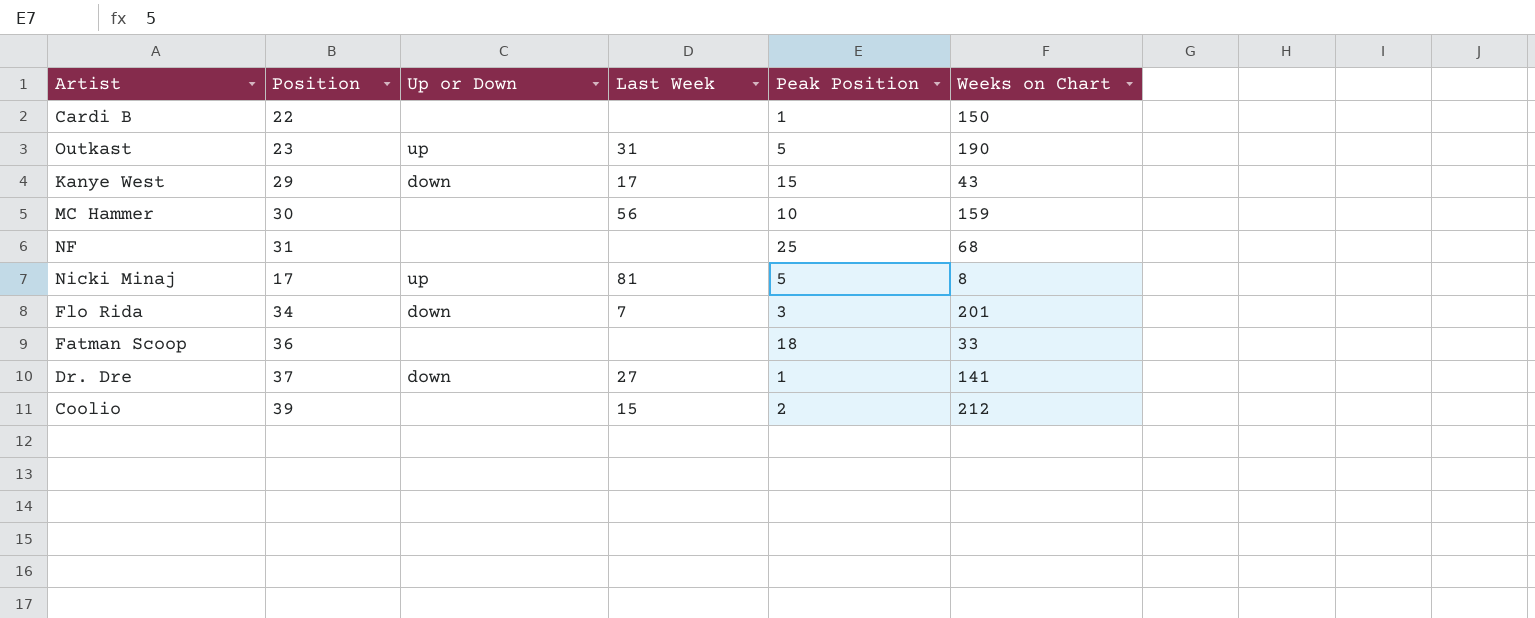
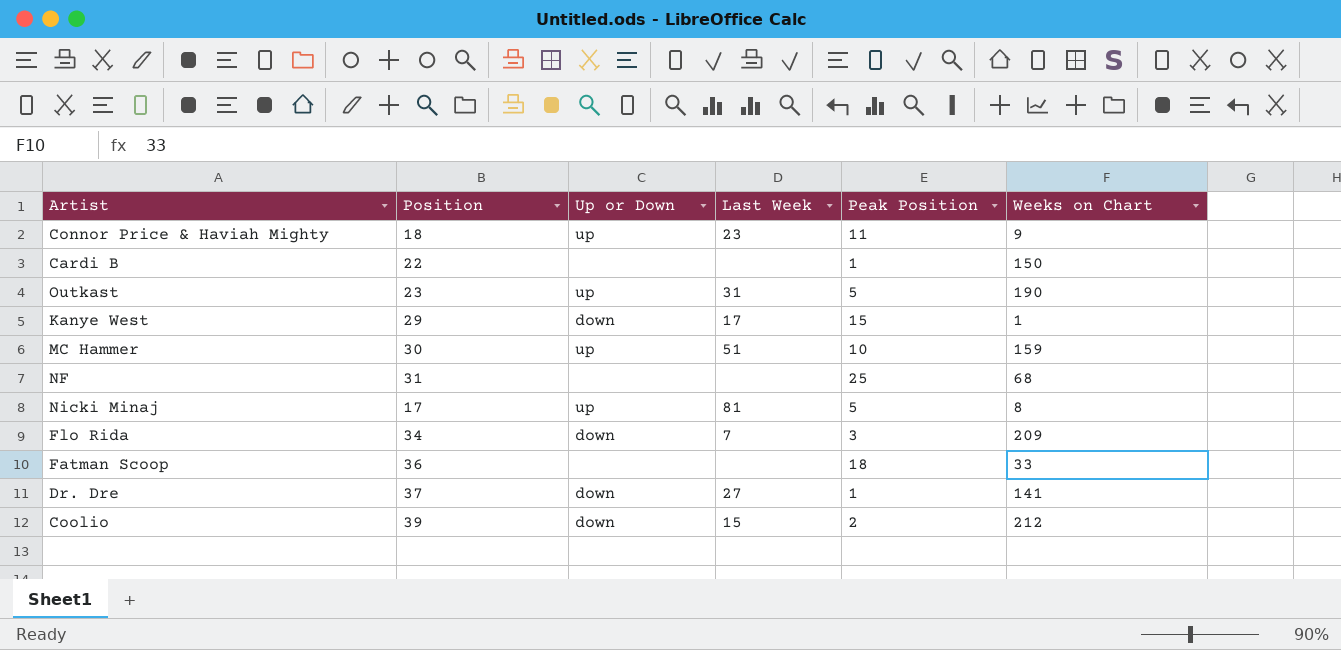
row Connor Price & Haviah Mighty: none -> 18 | up | 23 | 11 | 9
Kanye West | Weeks on Chart: 43 -> 1
MC Hammer | Up or Down: none -> up
MC Hammer | Last Week: 56 -> 51
Flo Rida | Weeks on Chart: 201 -> 209
Coolio | Up or Down: none -> down

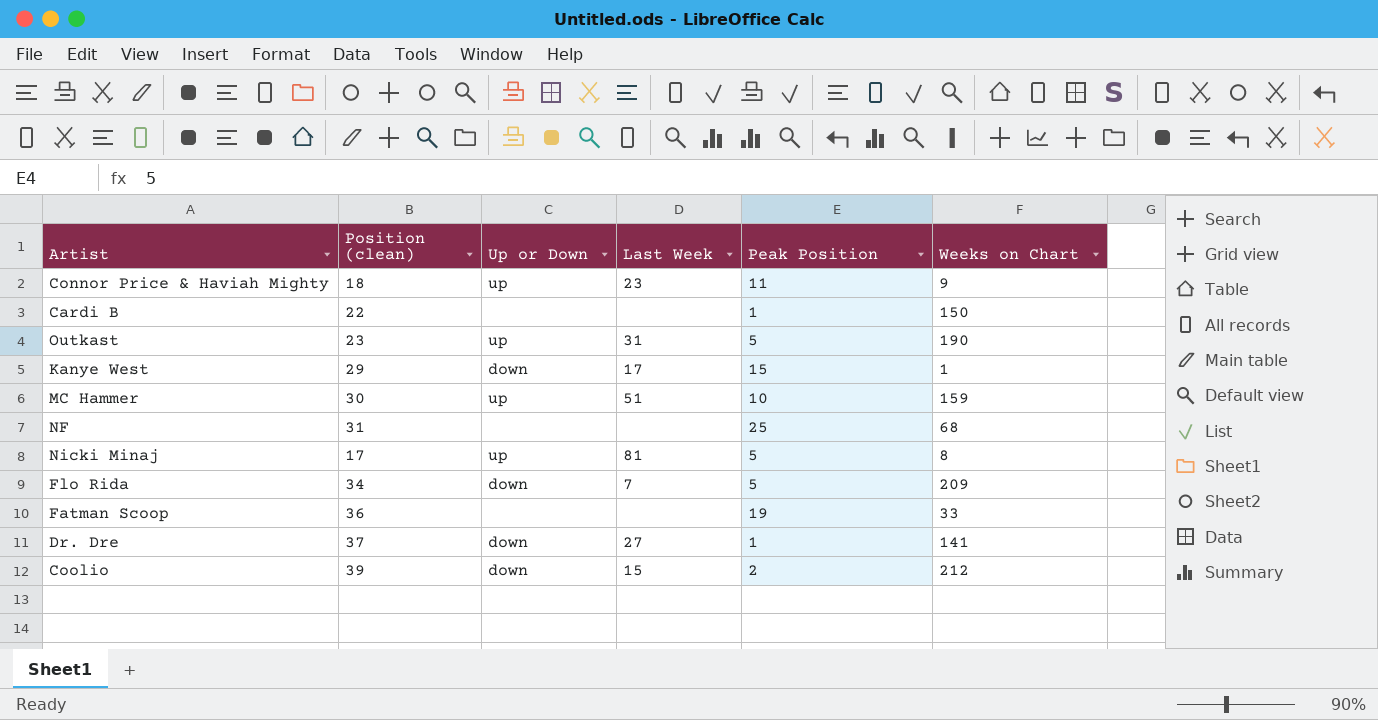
column name: Position -> Position (clean)
Flo Rida | Peak Position: 3 -> 5
Fatman Scoop | Peak Position: 18 -> 19

